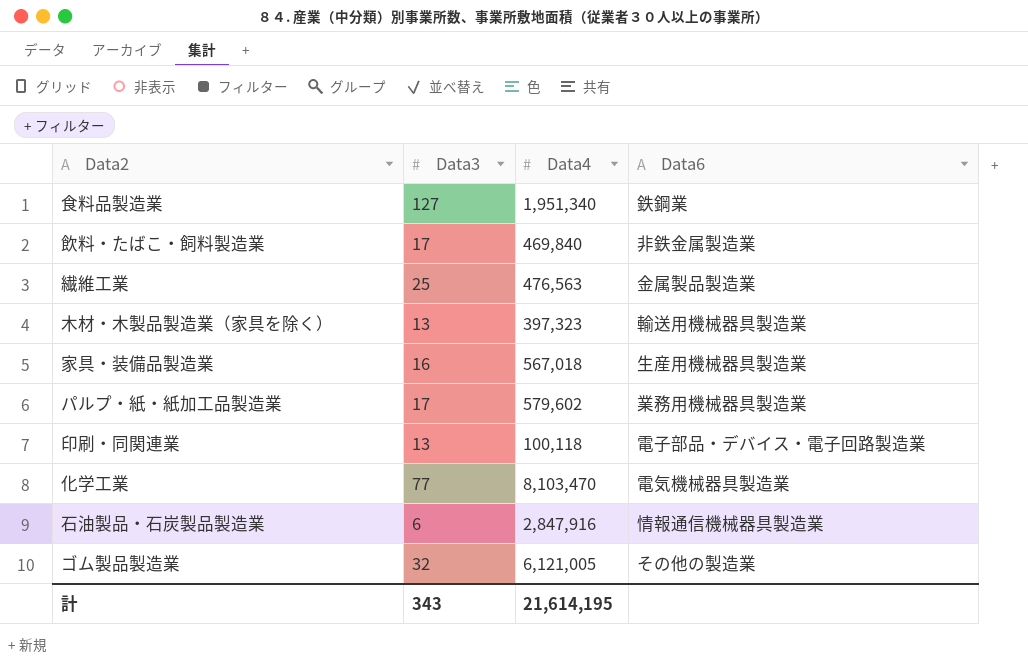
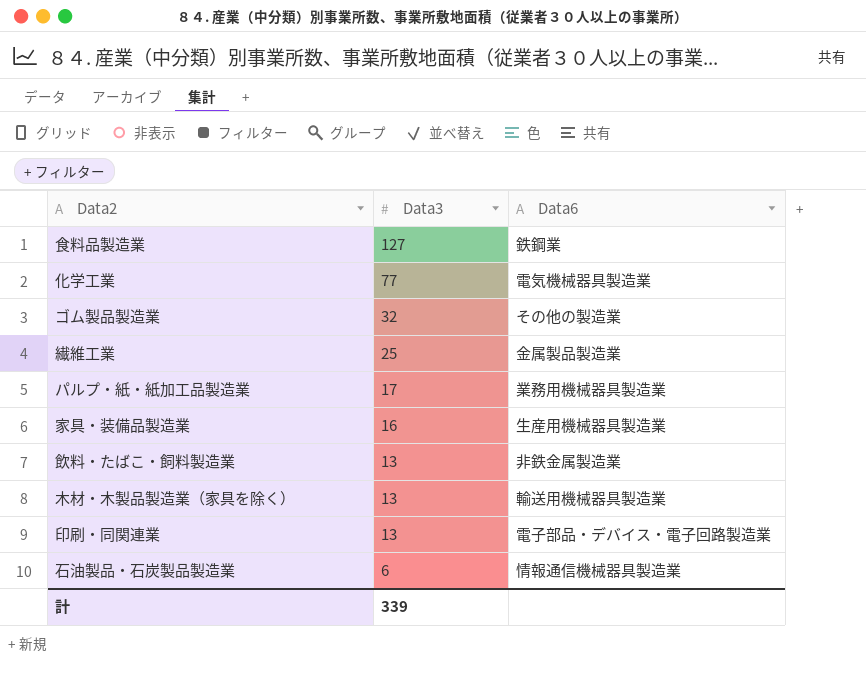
row order: none -> Data3 descending
column Data4 | position: 3 -> none
飲料・たばこ・飼料製造業 | Data3: 17 -> 13
計 | Data3: 343 -> 339

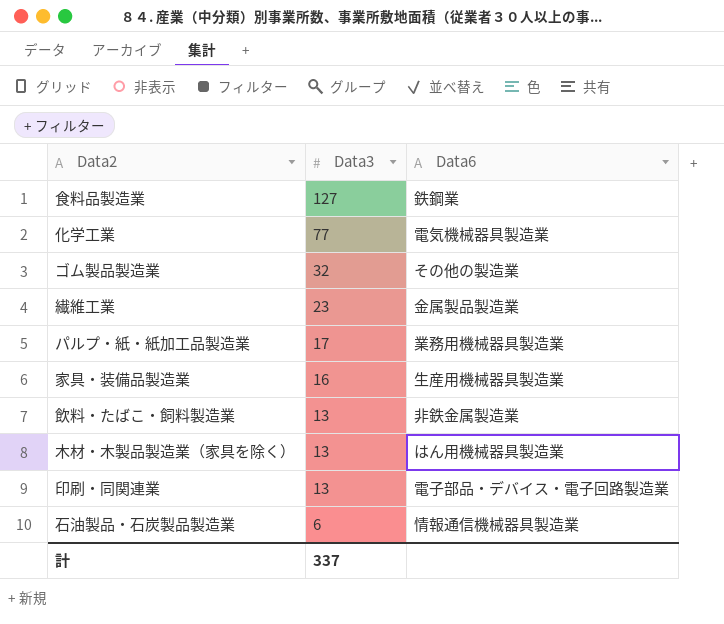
繊維工業 | Data3: 25 -> 23
木材・木製品製造業（家具を除く） | Data6: 輸送用機械器具製造業 -> はん用機械器具製造業
計 | Data3: 339 -> 337

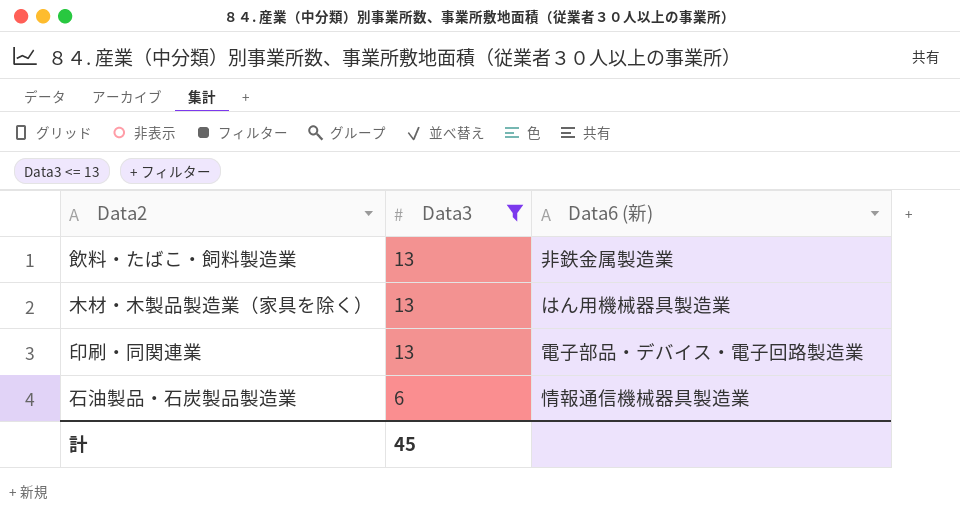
filter: none -> Data3 <= 13
column name: Data6 -> Data6 (新)
計 | Data3: 337 -> 45

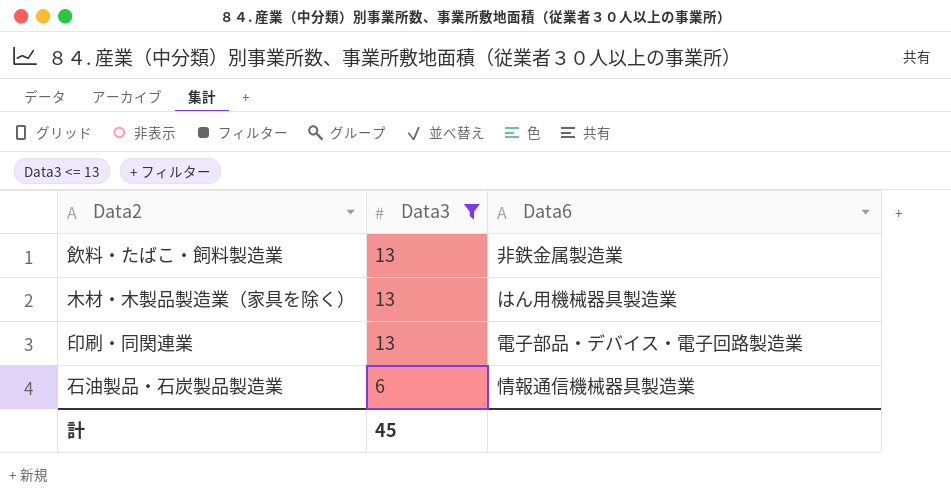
column name: Data6 (新) -> Data6

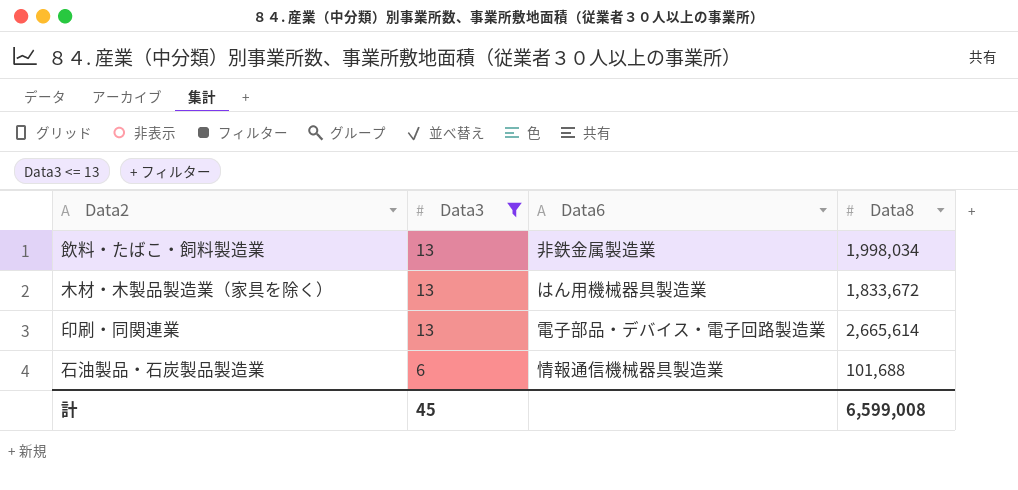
column Data8 | position: none -> 4

